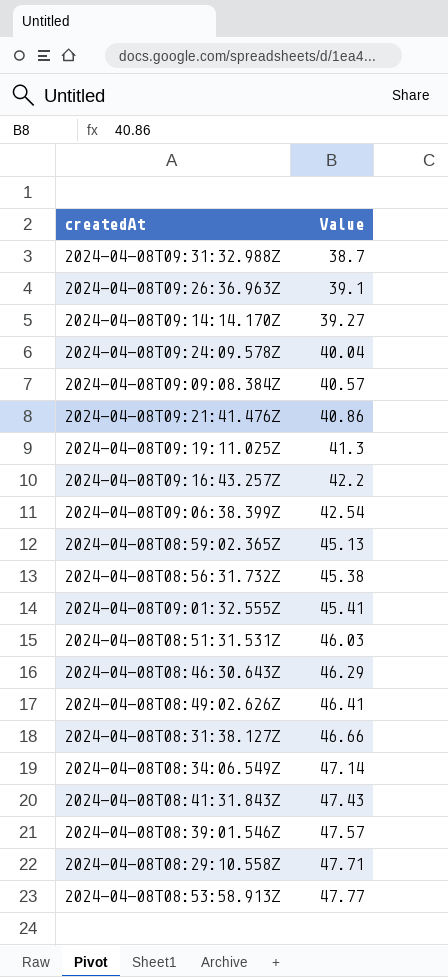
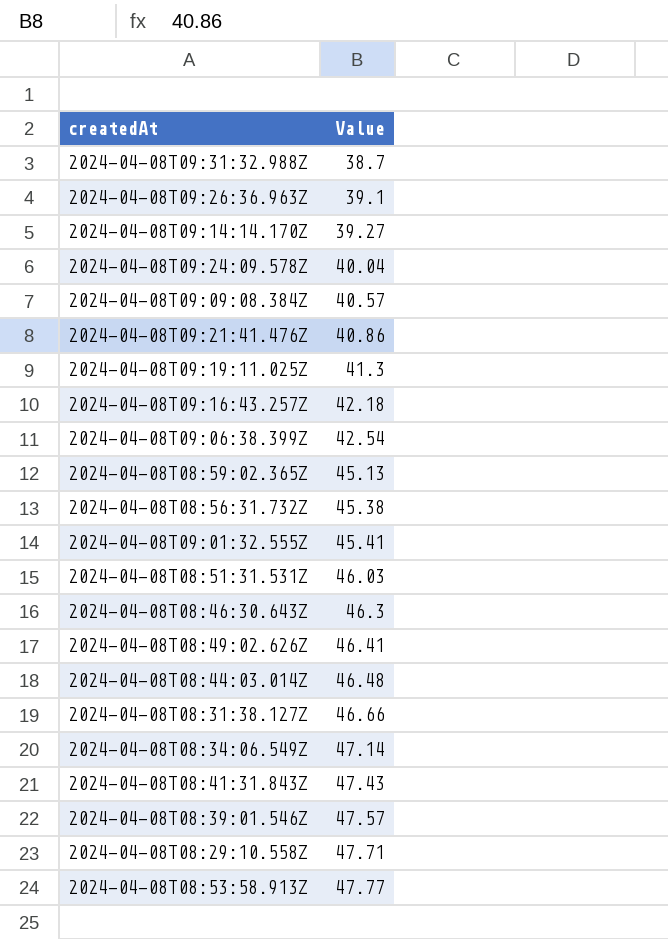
2024-04-08T09:16:43.257Z | Value: 42.2 -> 42.18
2024-04-08T08:46:30.643Z | Value: 46.29 -> 46.3
row 2024-04-08T08:44:03.014Z: none -> 46.48

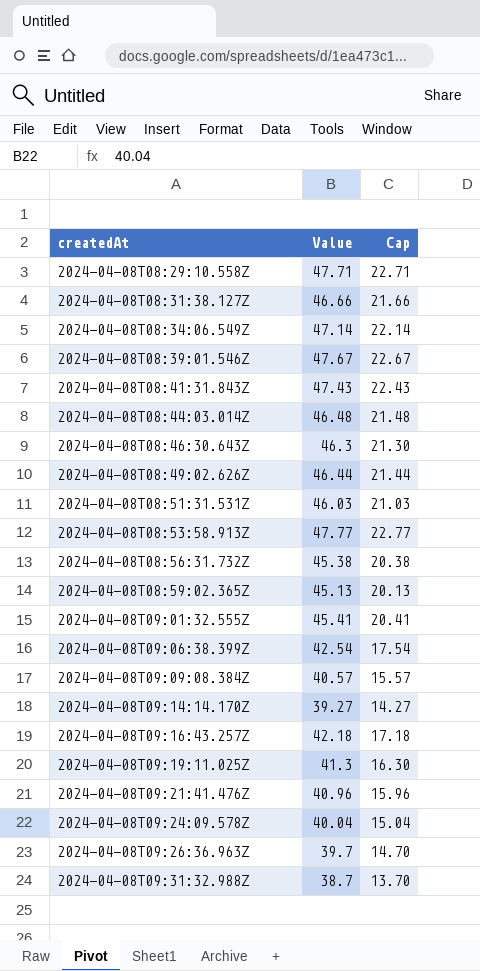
row order: Value ascending -> createdAt ascending
column Cap | formula: none -> [Value] - 25
2024-04-08T08:39:01.546Z | Value: 47.57 -> 47.67
2024-04-08T08:49:02.626Z | Value: 46.41 -> 46.44
2024-04-08T09:21:41.476Z | Value: 40.86 -> 40.96
2024-04-08T09:26:36.963Z | Value: 39.1 -> 39.7

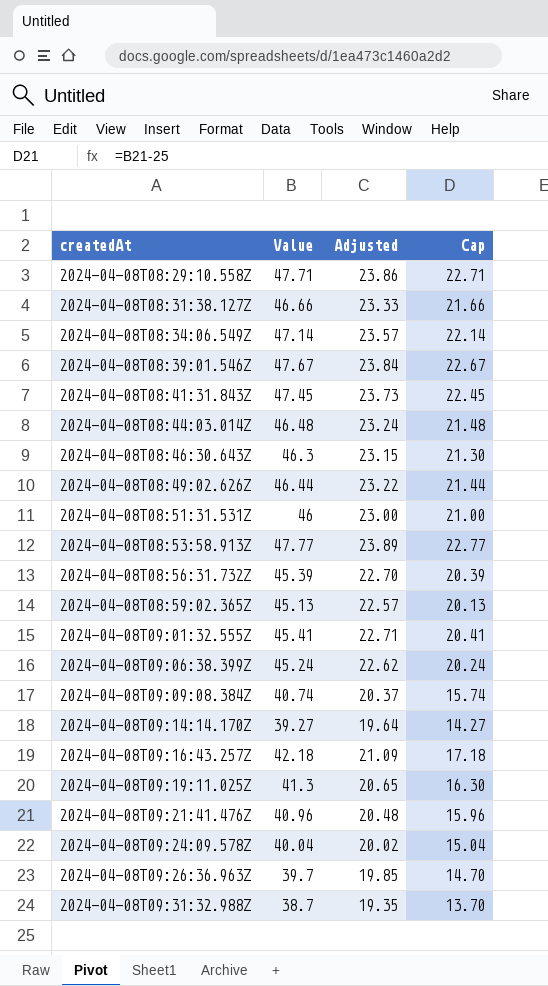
column Adjusted | formula: none -> [Value] * 0.5
2024-04-08T08:41:31.843Z | Value: 47.43 -> 47.45
2024-04-08T08:41:31.843Z | Cap: 22.43 -> 22.45
2024-04-08T08:51:31.531Z | Value: 46.03 -> 46
2024-04-08T08:51:31.531Z | Cap: 21.03 -> 21.00
2024-04-08T08:56:31.732Z | Value: 45.38 -> 45.39
2024-04-08T08:56:31.732Z | Cap: 20.38 -> 20.39
2024-04-08T09:06:38.399Z | Value: 42.54 -> 45.24
2024-04-08T09:06:38.399Z | Cap: 17.54 -> 20.24
2024-04-08T09:09:08.384Z | Value: 40.57 -> 40.74
2024-04-08T09:09:08.384Z | Cap: 15.57 -> 15.74

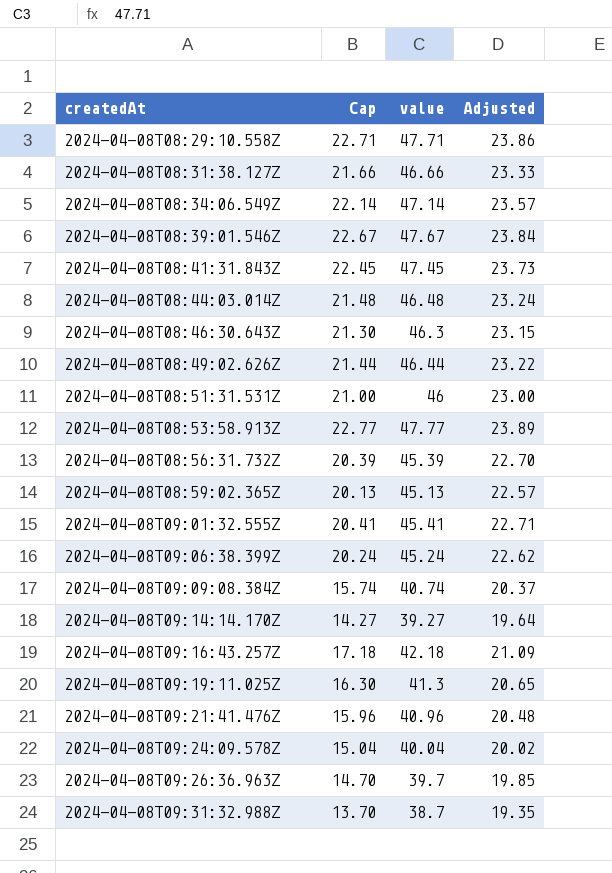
column Cap | position: 4 -> 2
column name: Value -> value

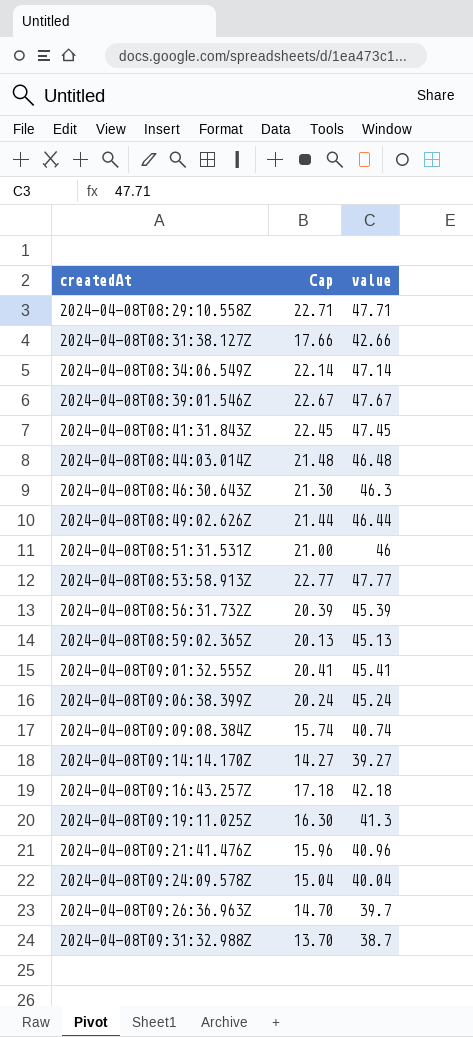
column Adjusted | formula: [value] * 0.5 -> none
2024-04-08T08:31:38.127Z | Cap: 21.66 -> 17.66
2024-04-08T08:31:38.127Z | value: 46.66 -> 42.66

